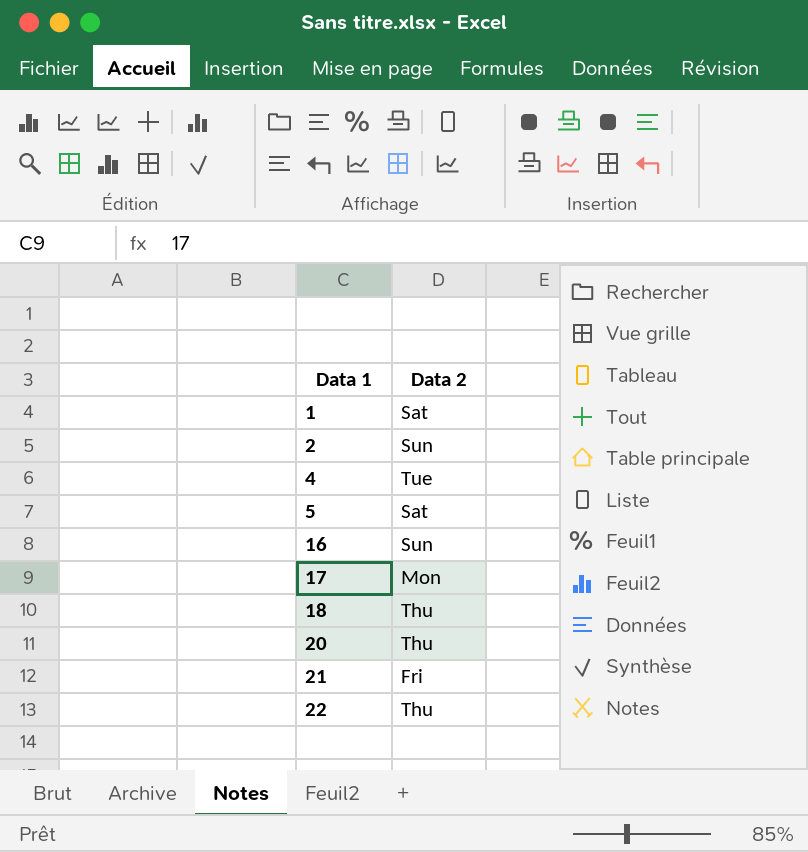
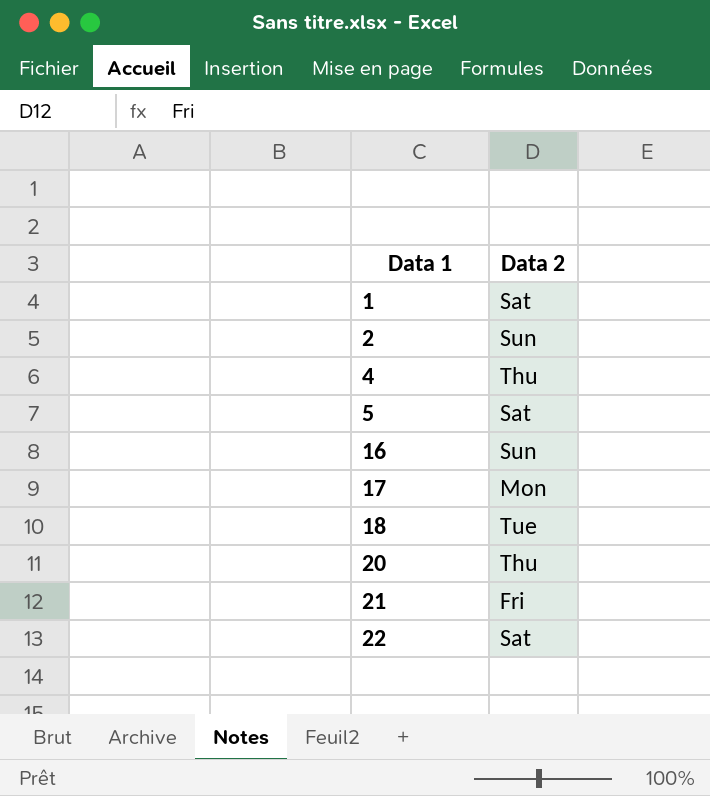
4 | Data 2: Tue -> Thu
18 | Data 2: Thu -> Tue
22 | Data 2: Thu -> Sat

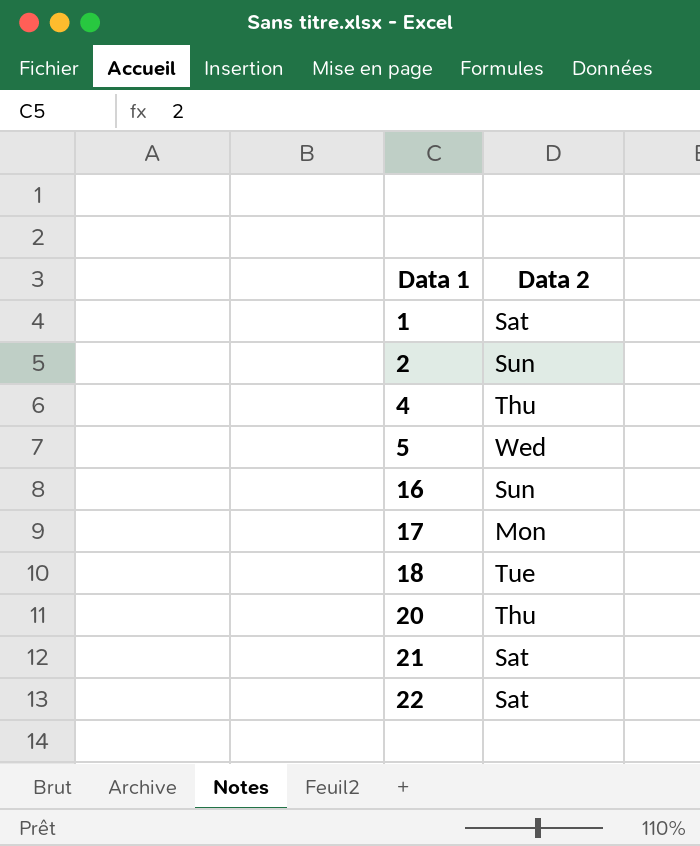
5 | Data 2: Sat -> Wed
21 | Data 2: Fri -> Sat

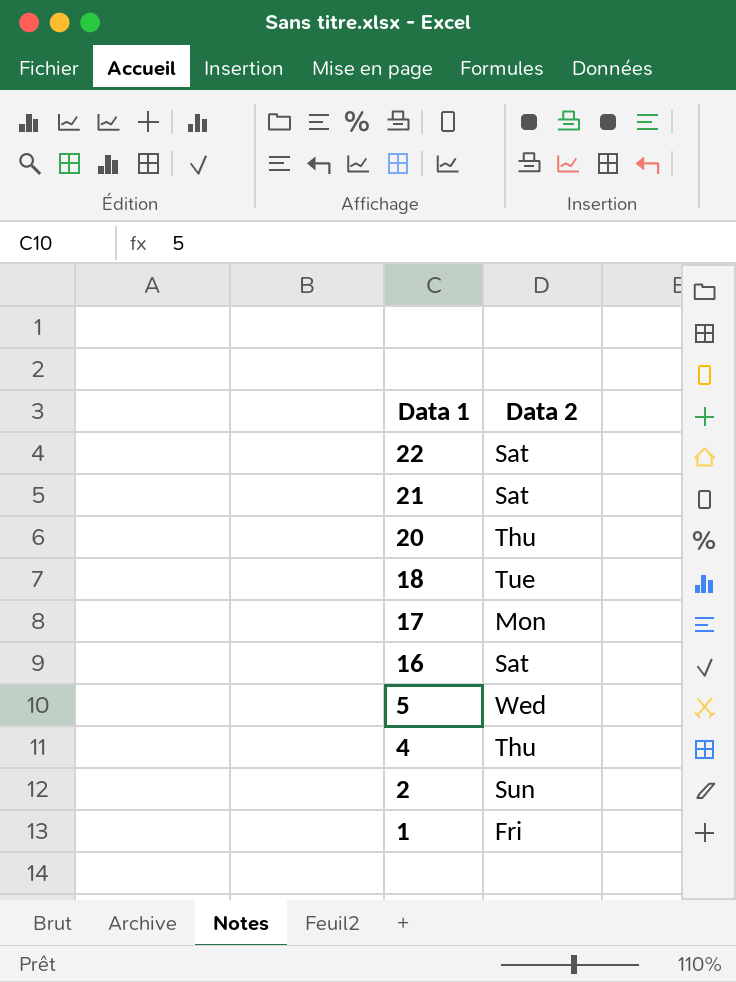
row order: Data 1 ascending -> Data 1 descending
16 | Data 2: Sun -> Sat
1 | Data 2: Sat -> Fri

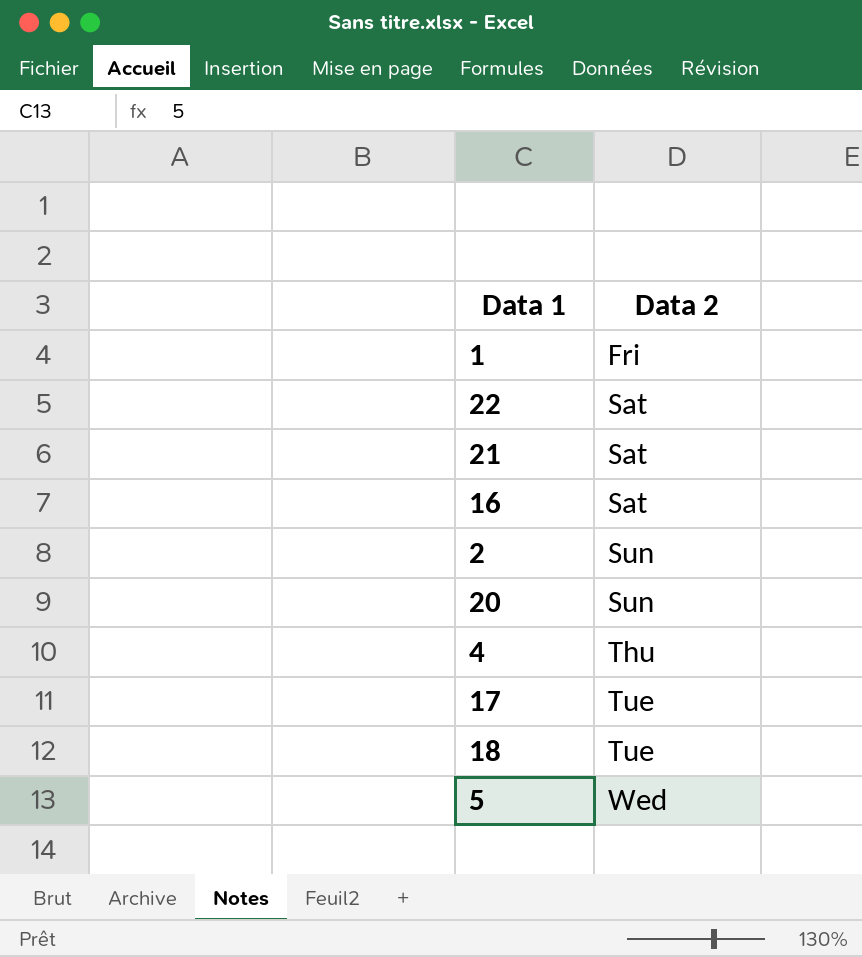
row order: Data 1 descending -> Data 2 ascending
20 | Data 2: Thu -> Sun
17 | Data 2: Mon -> Tue

